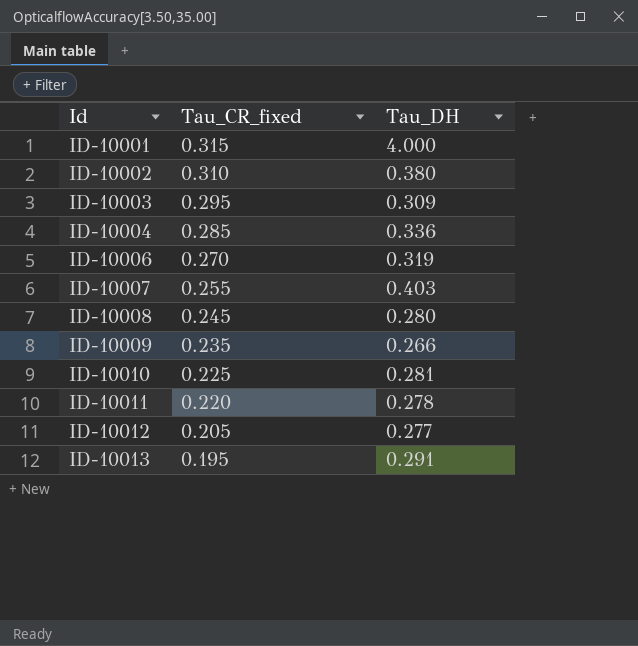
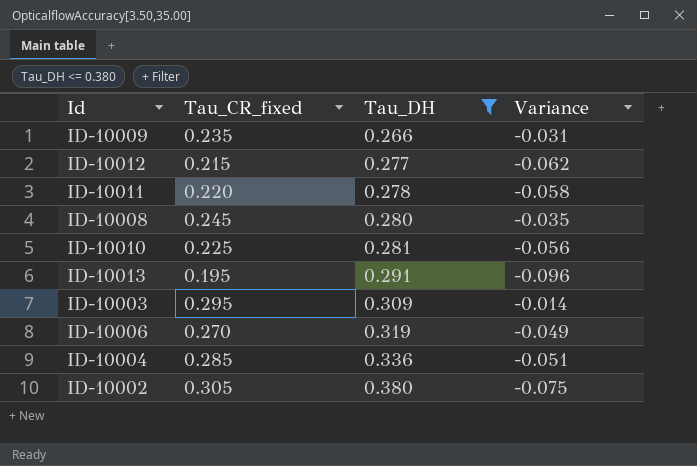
filter: none -> Tau_DH <= 0.380
row order: Id ascending -> Tau_DH ascending
column Variance | formula: none -> [Tau_CR_fixed] - [Tau_DH]
ID-10012 | Tau_CR_fixed: 0.205 -> 0.215
ID-10002 | Tau_CR_fixed: 0.310 -> 0.305

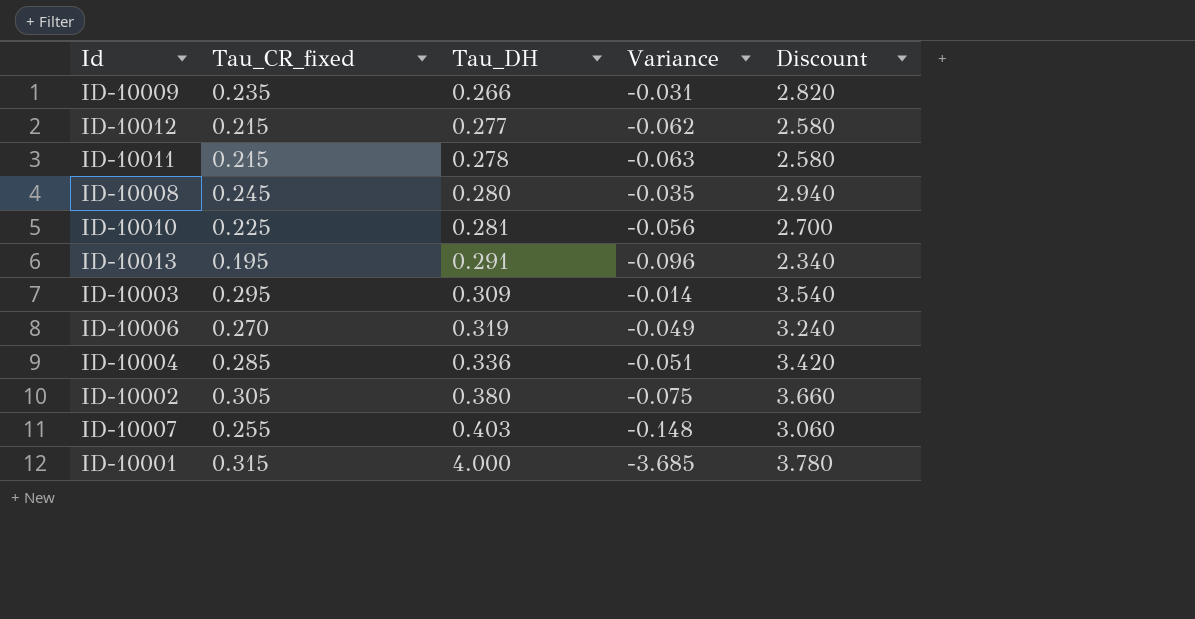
filter: Tau_DH <= 0.380 -> none
column Discount | formula: none -> [Tau_CR_fixed] * 12
ID-10011 | Tau_CR_fixed: 0.220 -> 0.215
ID-10011 | Variance: -0.058 -> -0.063

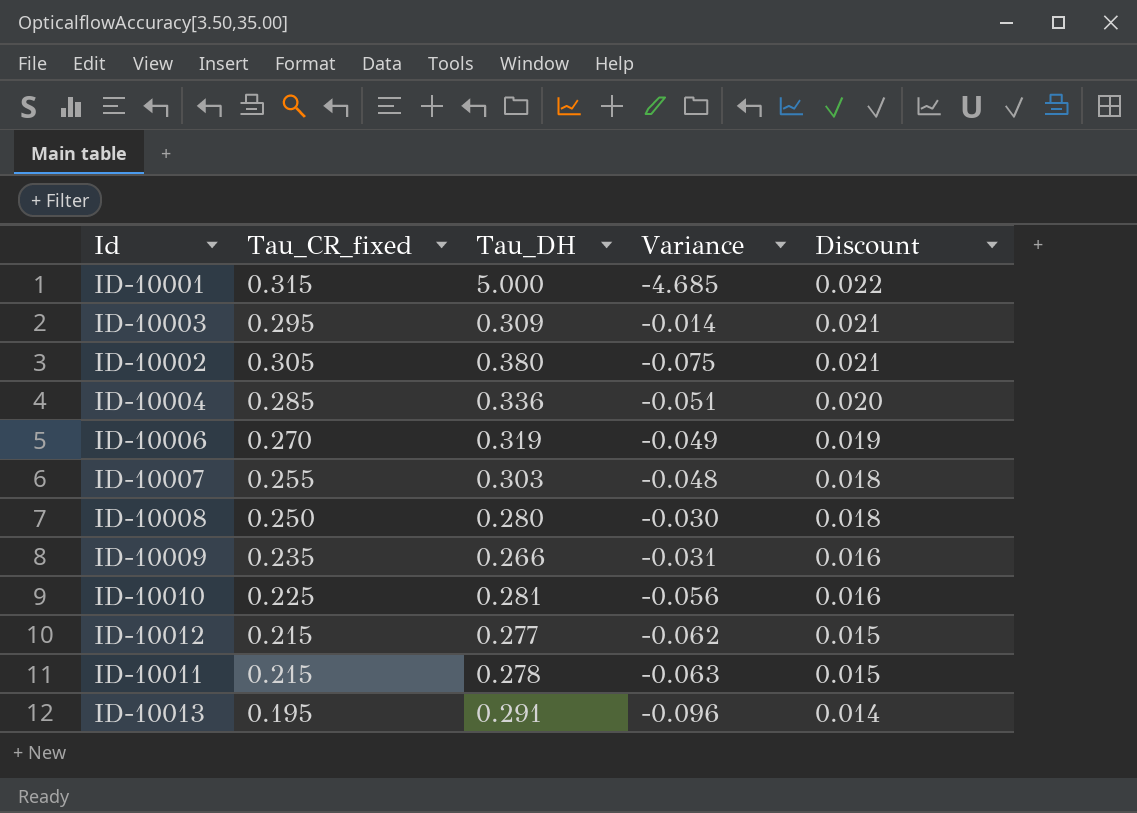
row order: Tau_DH ascending -> Discount descending
column Discount | formula: [Tau_CR_fixed] * 12 -> [Tau_CR_fixed] * 0.07
ID-10001 | Tau_DH: 4.000 -> 5.000
ID-10001 | Variance: -3.685 -> -4.685
ID-10007 | Tau_DH: 0.403 -> 0.303
ID-10007 | Variance: -0.148 -> -0.048
ID-10008 | Tau_CR_fixed: 0.245 -> 0.250
ID-10008 | Variance: -0.035 -> -0.030

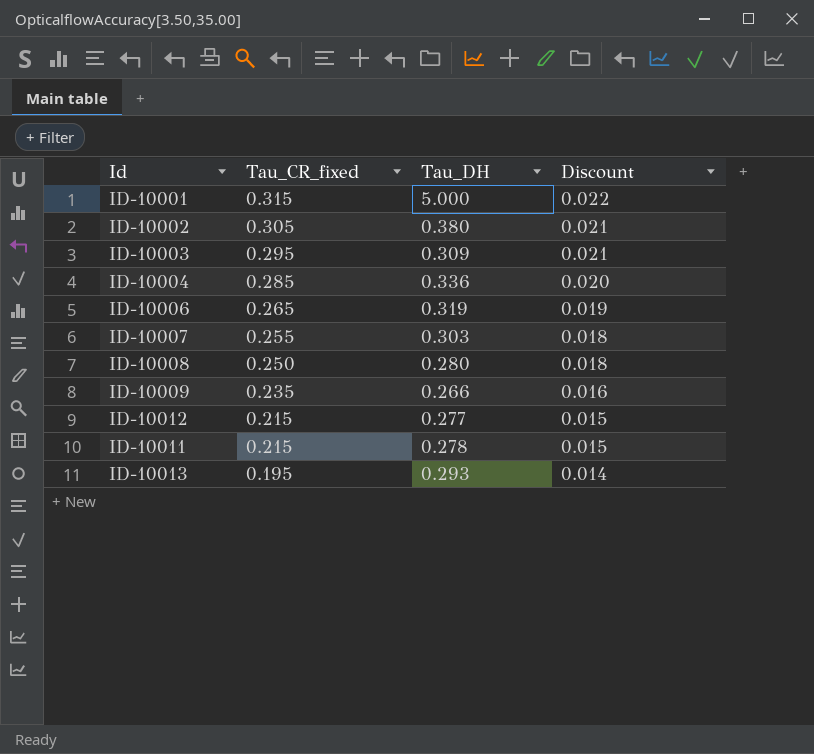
row order: Discount descending -> Tau_CR_fixed descending
column Variance | formula: [Tau_CR_fixed] - [Tau_DH] -> none
row ID-10010: 0.225 | 0.281 | -0.056 | 0.016 -> none
ID-10006 | Tau_CR_fixed: 0.270 -> 0.265
ID-10013 | Tau_DH: 0.291 -> 0.293

